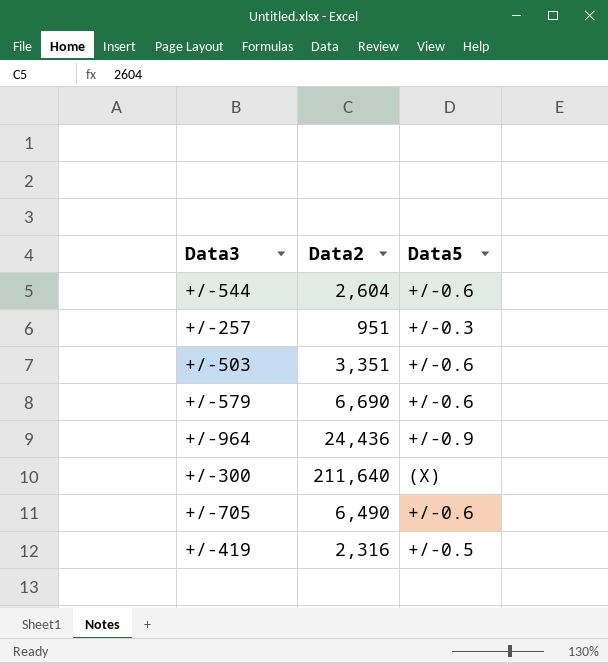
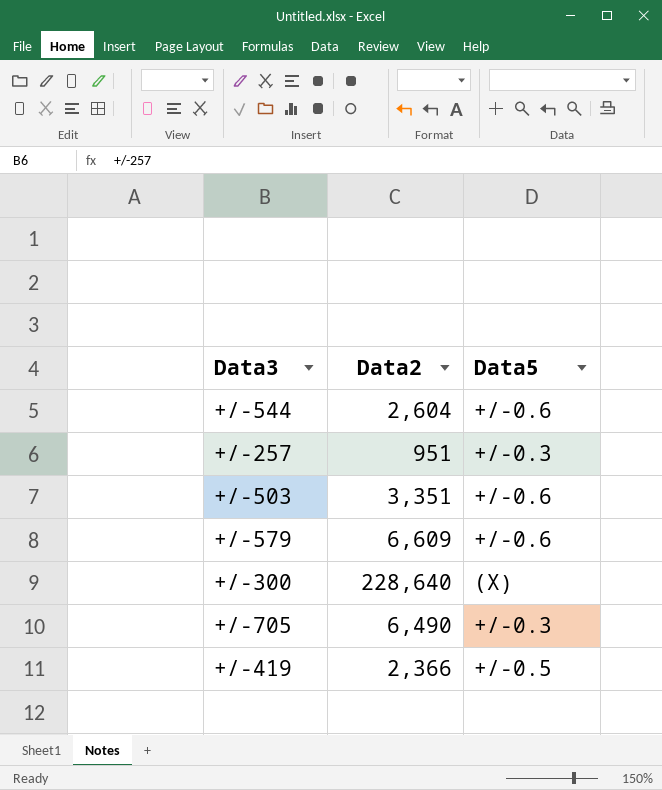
row +/-964: 24,436 | +/-0.9 -> none
+/-579 | Data2: 6,690 -> 6,609
+/-300 | Data2: 211,640 -> 228,640
+/-705 | Data5: +/-0.6 -> +/-0.3
+/-419 | Data2: 2,316 -> 2,366

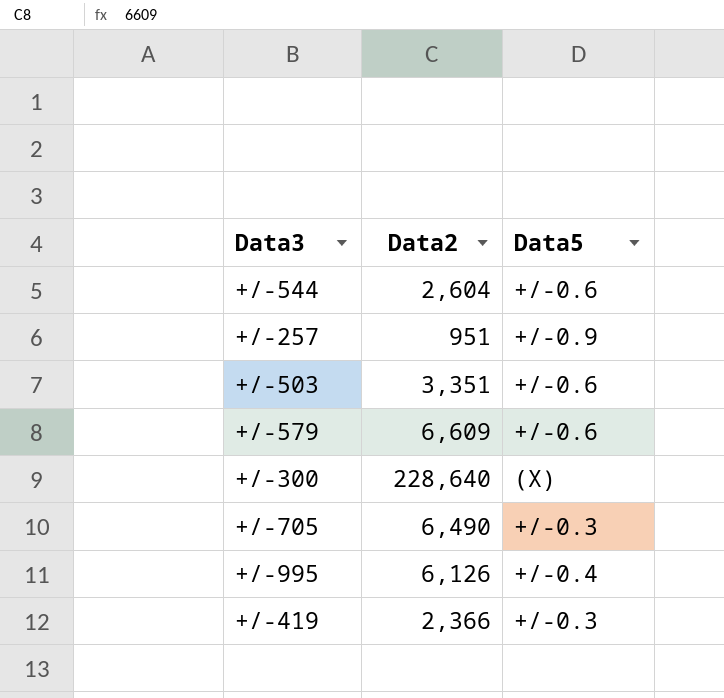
+/-257 | Data5: +/-0.3 -> +/-0.9
row +/-995: none -> 6,126 | +/-0.4
+/-419 | Data5: +/-0.5 -> +/-0.3

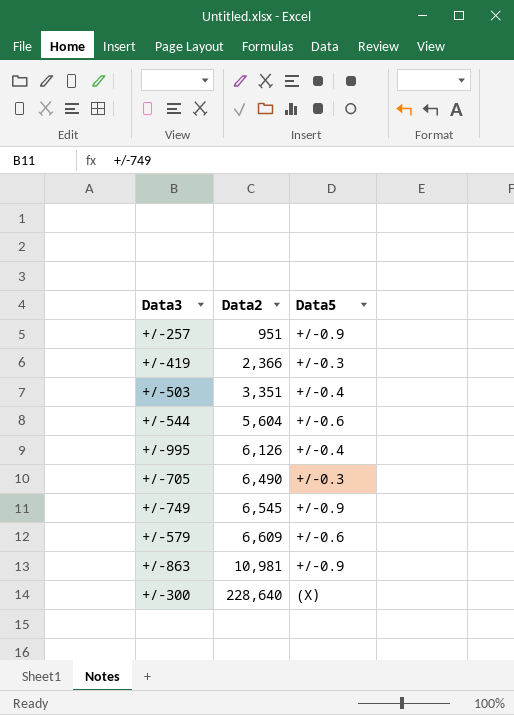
row order: none -> Data2 ascending
+/-503 | Data5: +/-0.6 -> +/-0.4
+/-544 | Data2: 2,604 -> 5,604
row +/-749: none -> 6,545 | +/-0.9
row +/-863: none -> 10,981 | +/-0.9

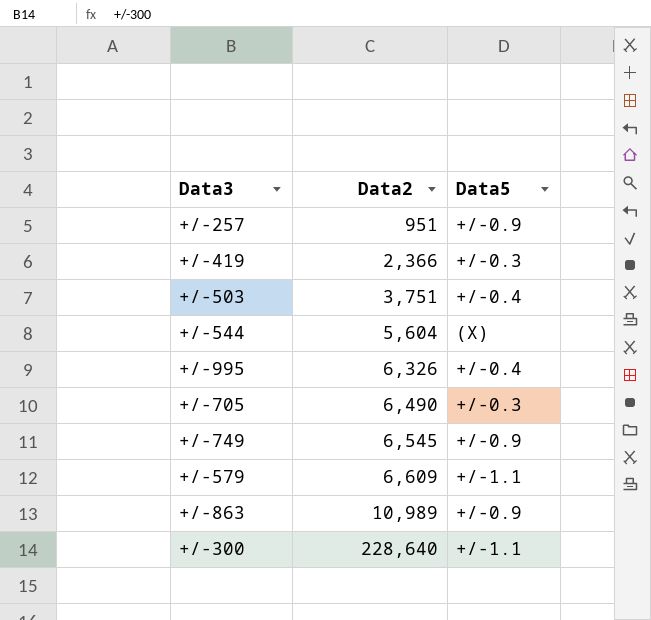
+/-503 | Data2: 3,351 -> 3,751
+/-544 | Data5: +/-0.6 -> (X)
+/-995 | Data2: 6,126 -> 6,326
+/-579 | Data5: +/-0.6 -> +/-1.1
+/-863 | Data2: 10,981 -> 10,989
+/-300 | Data5: (X) -> +/-1.1

